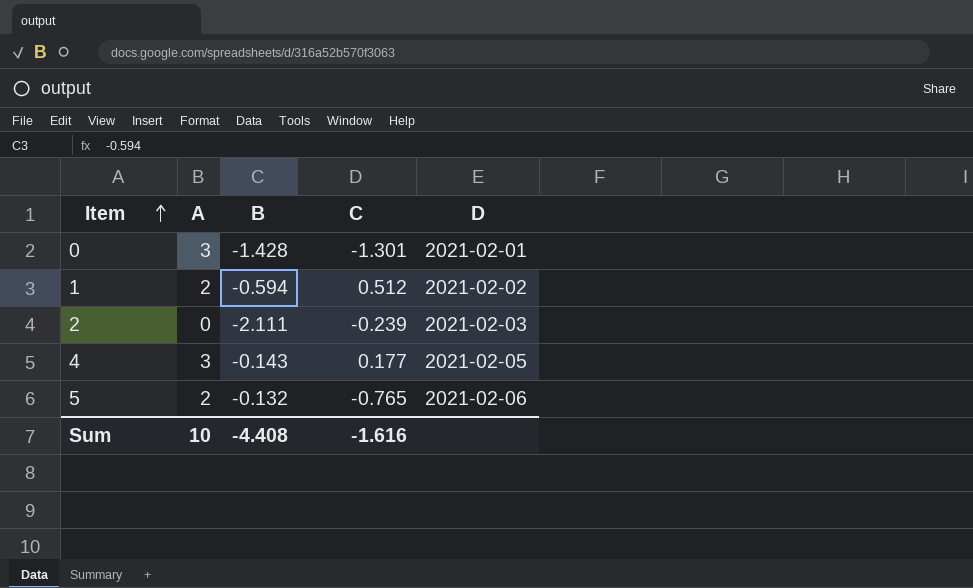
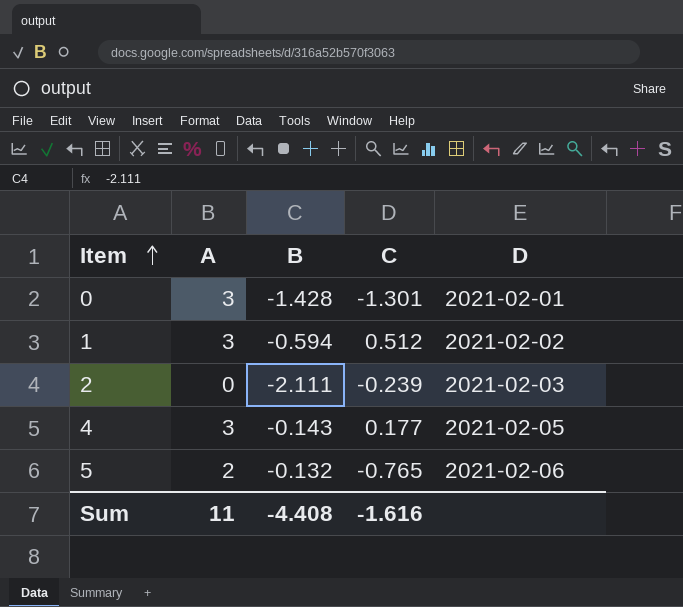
1 | A: 2 -> 3
Sum | A: 10 -> 11

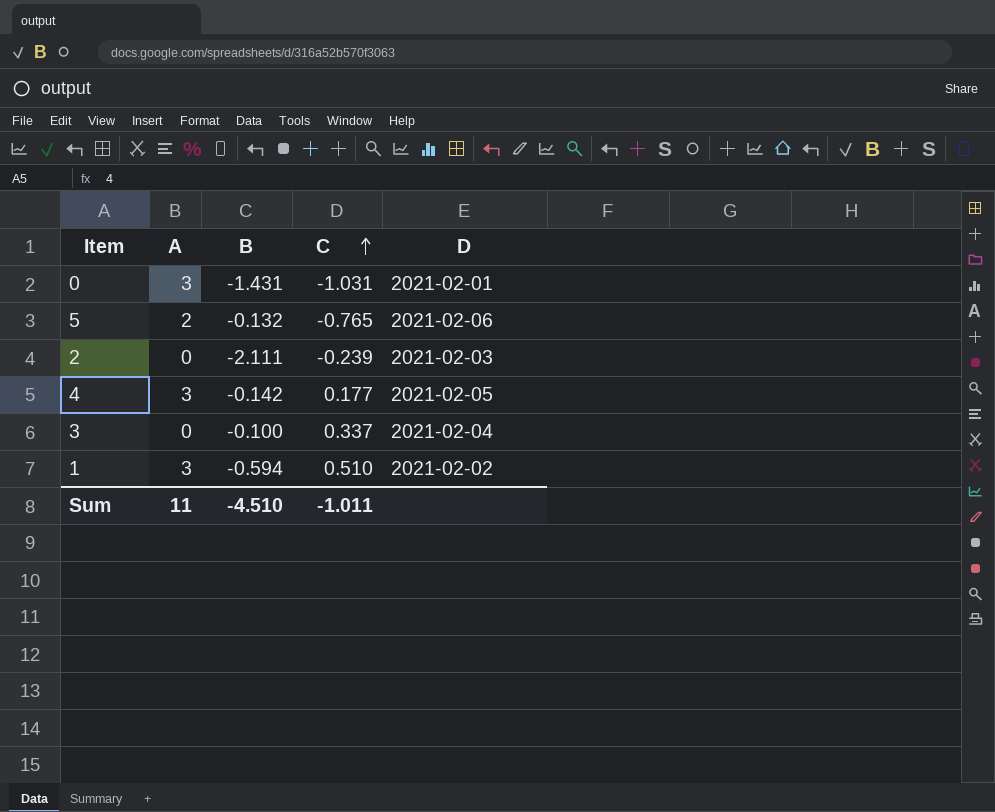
row order: Item ascending -> C ascending
0 | B: -1.428 -> -1.431
0 | C: -1.301 -> -1.031
4 | B: -0.143 -> -0.142
row 3: none -> 0 | -0.100 | 0.337 | 2021-02-04
1 | C: 0.512 -> 0.510
Sum | B: -4.408 -> -4.510
Sum | C: -1.616 -> -1.011

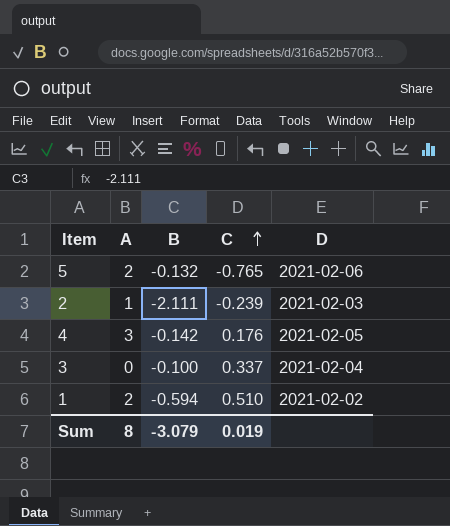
row 0: 3 | -1.431 | -1.031 | 2021-02-01 -> none
2 | A: 0 -> 1
4 | C: 0.177 -> 0.176
1 | A: 3 -> 2
Sum | A: 11 -> 8
Sum | B: -4.510 -> -3.079
Sum | C: -1.011 -> 0.019

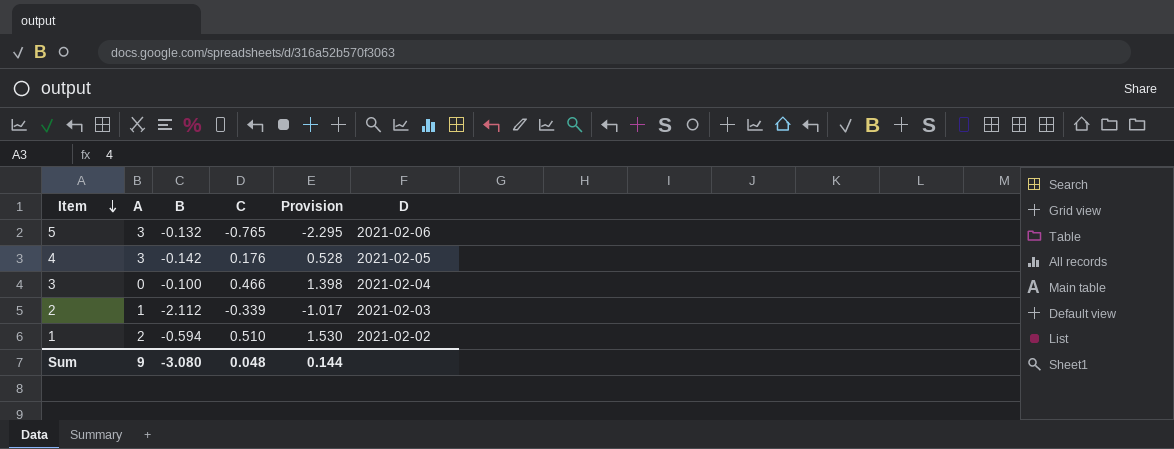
row order: C ascending -> Item descending
column Provision | formula: none -> [C] * 3
5 | A: 2 -> 3
3 | C: 0.337 -> 0.466
2 | B: -2.111 -> -2.112
2 | C: -0.239 -> -0.339
Sum | A: 8 -> 9
Sum | B: -3.079 -> -3.080
Sum | C: 0.019 -> 0.048

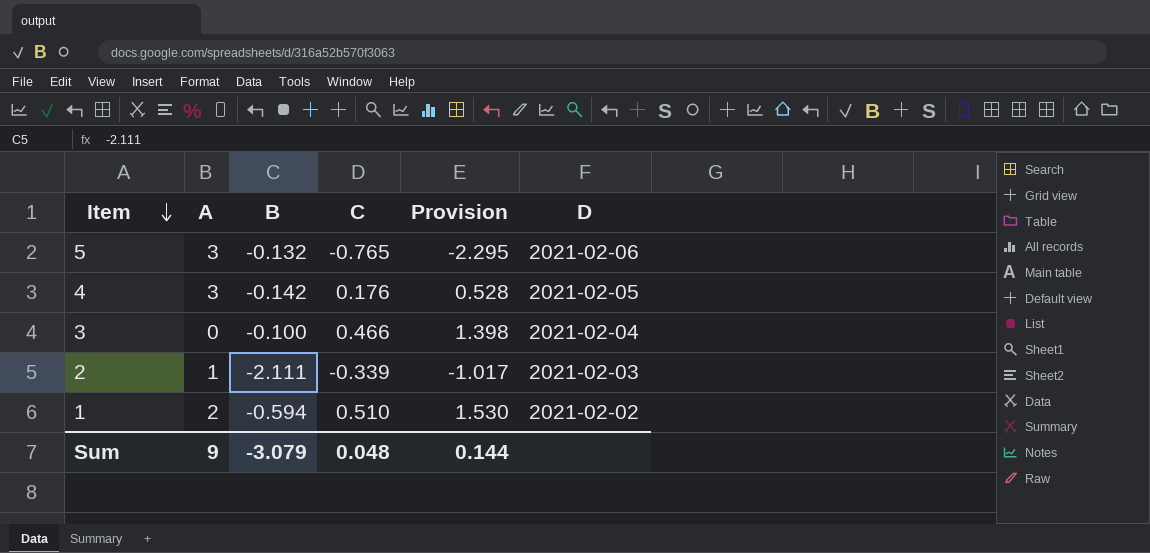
2 | B: -2.112 -> -2.111
Sum | B: -3.080 -> -3.079

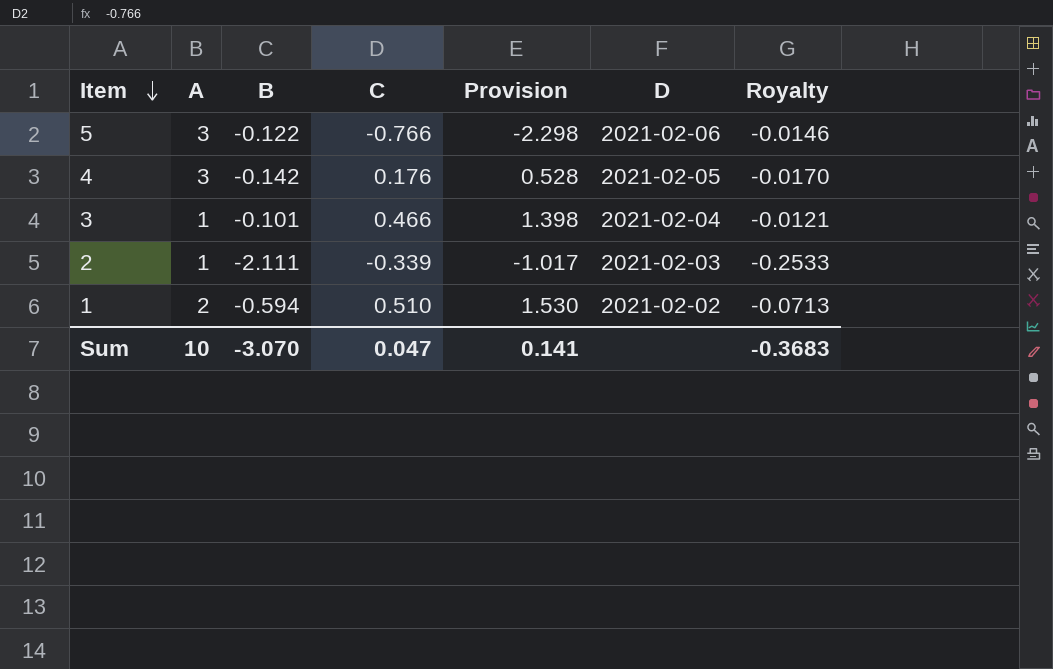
column Royalty | formula: none -> [B] * 0.12
5 | B: -0.132 -> -0.122
5 | C: -0.765 -> -0.766
5 | Provision: -2.295 -> -2.298
3 | A: 0 -> 1
3 | B: -0.100 -> -0.101
Sum | A: 9 -> 10
Sum | B: -3.079 -> -3.070
Sum | C: 0.048 -> 0.047
Sum | Provision: 0.144 -> 0.141

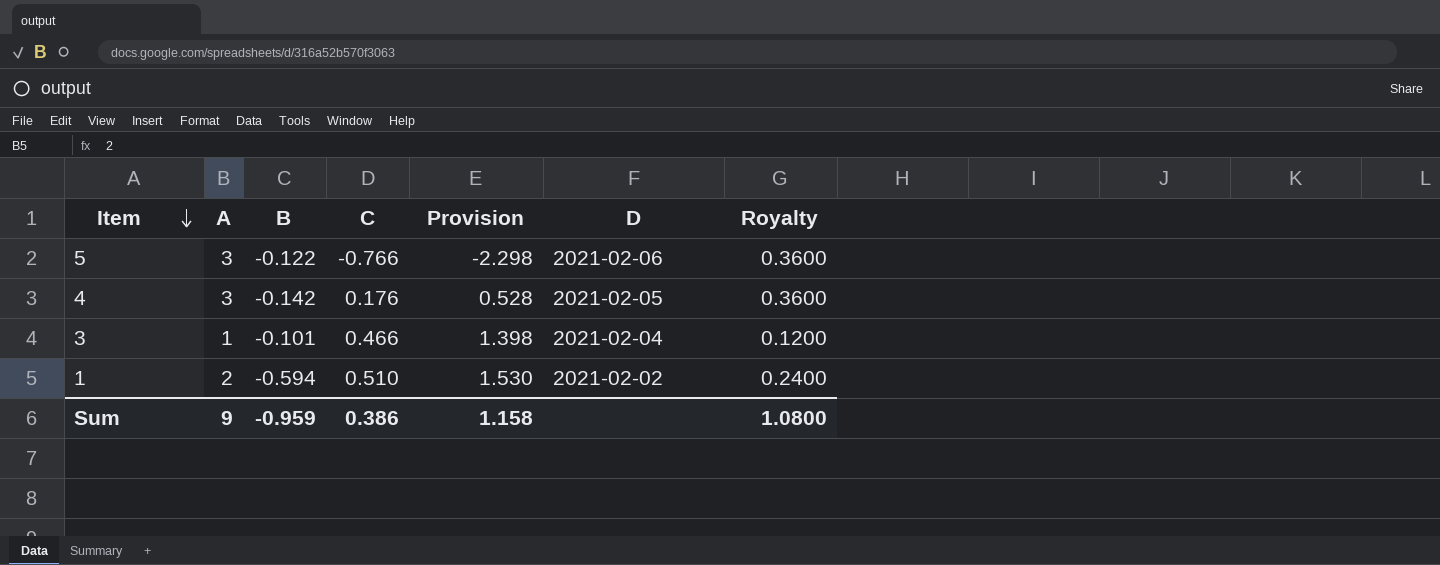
column Royalty | formula: [B] * 0.12 -> [A] * 0.12
row 2: 1 | -2.111 | -0.339 | -1.017 | 2021-02-03 | -0.2533 -> none
Sum | A: 10 -> 9
Sum | B: -3.070 -> -0.959
Sum | C: 0.047 -> 0.386
Sum | Provision: 0.141 -> 1.158
Sum | Royalty: -0.3683 -> 1.0800

